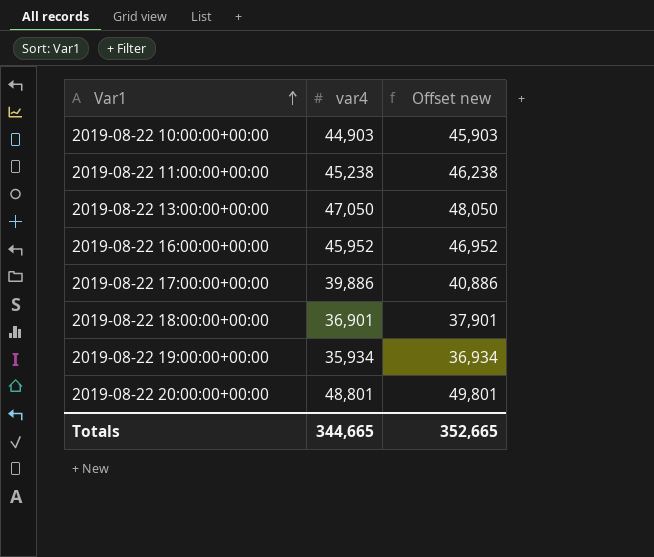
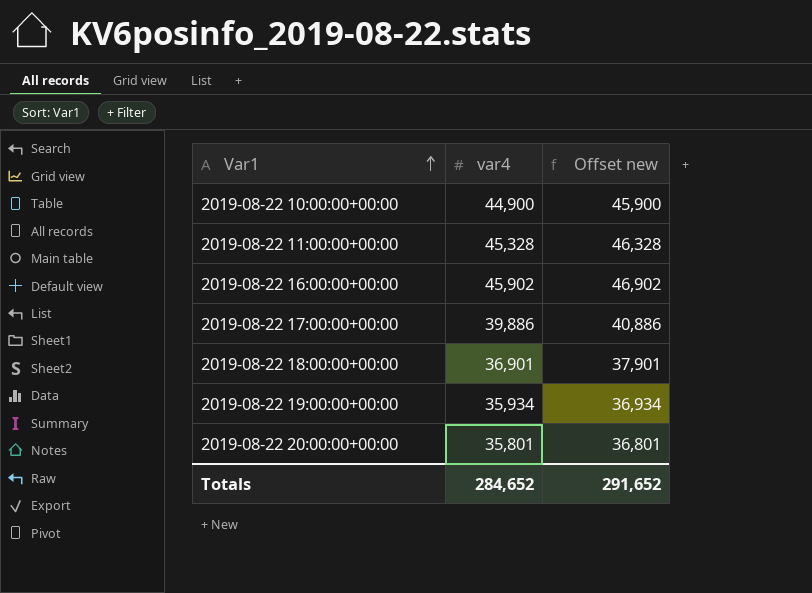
row 2019-08-22 13:00:00+00:00: 47,050 | 48,050 -> none
2019-08-22 10:00:00+00:00 | var4: 44,903 -> 44,900
2019-08-22 10:00:00+00:00 | Offset new: 45,903 -> 45,900
2019-08-22 11:00:00+00:00 | var4: 45,238 -> 45,328
2019-08-22 11:00:00+00:00 | Offset new: 46,238 -> 46,328
2019-08-22 16:00:00+00:00 | var4: 45,952 -> 45,902
2019-08-22 16:00:00+00:00 | Offset new: 46,952 -> 46,902
2019-08-22 20:00:00+00:00 | var4: 48,801 -> 35,801
2019-08-22 20:00:00+00:00 | Offset new: 49,801 -> 36,801
Totals | var4: 344,665 -> 284,652
Totals | Offset new: 352,665 -> 291,652

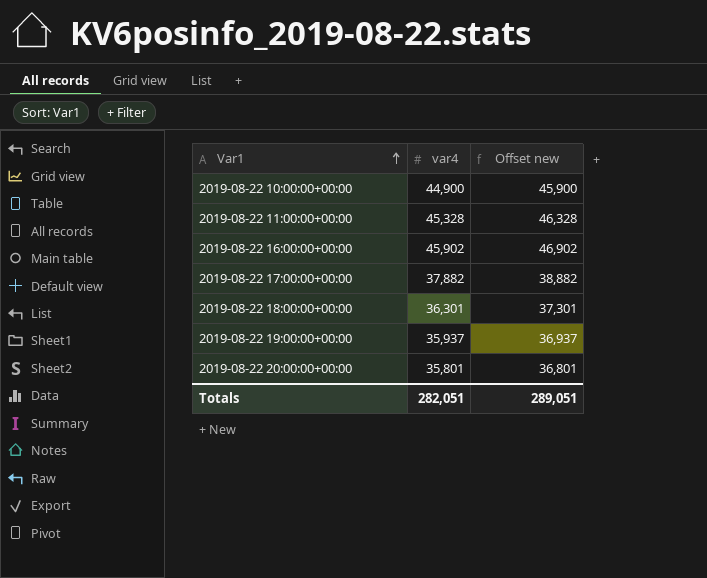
2019-08-22 17:00:00+00:00 | var4: 39,886 -> 37,882
2019-08-22 17:00:00+00:00 | Offset new: 40,886 -> 38,882
2019-08-22 18:00:00+00:00 | var4: 36,901 -> 36,301
2019-08-22 18:00:00+00:00 | Offset new: 37,901 -> 37,301
2019-08-22 19:00:00+00:00 | var4: 35,934 -> 35,937
2019-08-22 19:00:00+00:00 | Offset new: 36,934 -> 36,937
Totals | var4: 284,652 -> 282,051
Totals | Offset new: 291,652 -> 289,051

